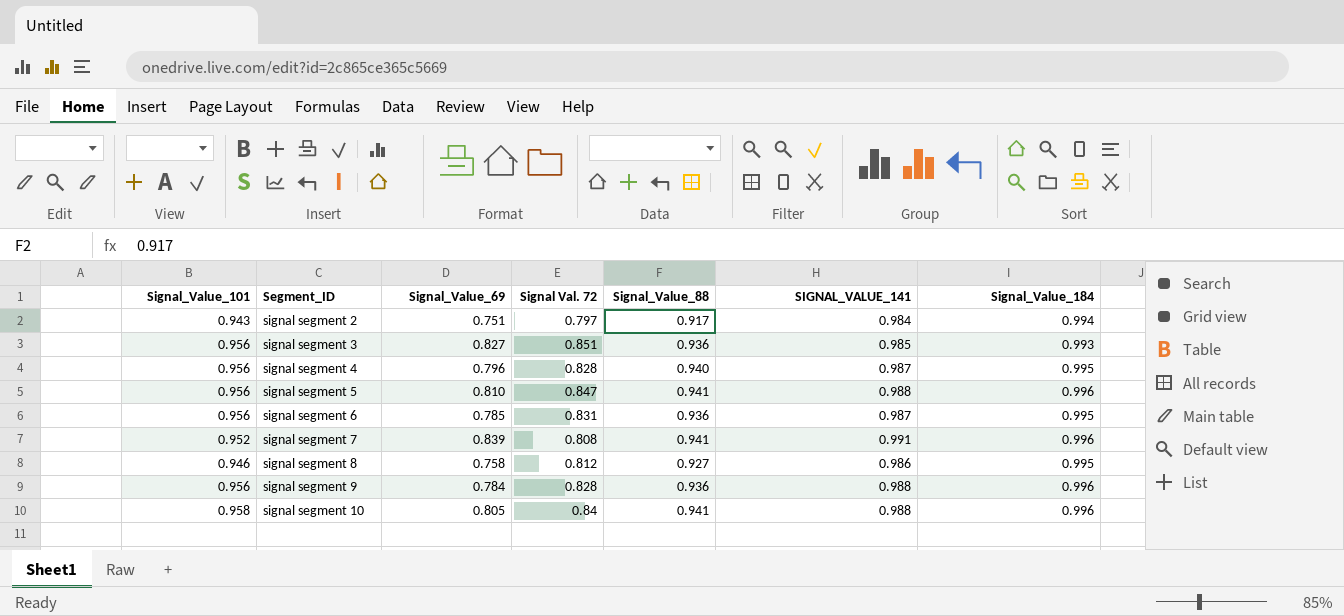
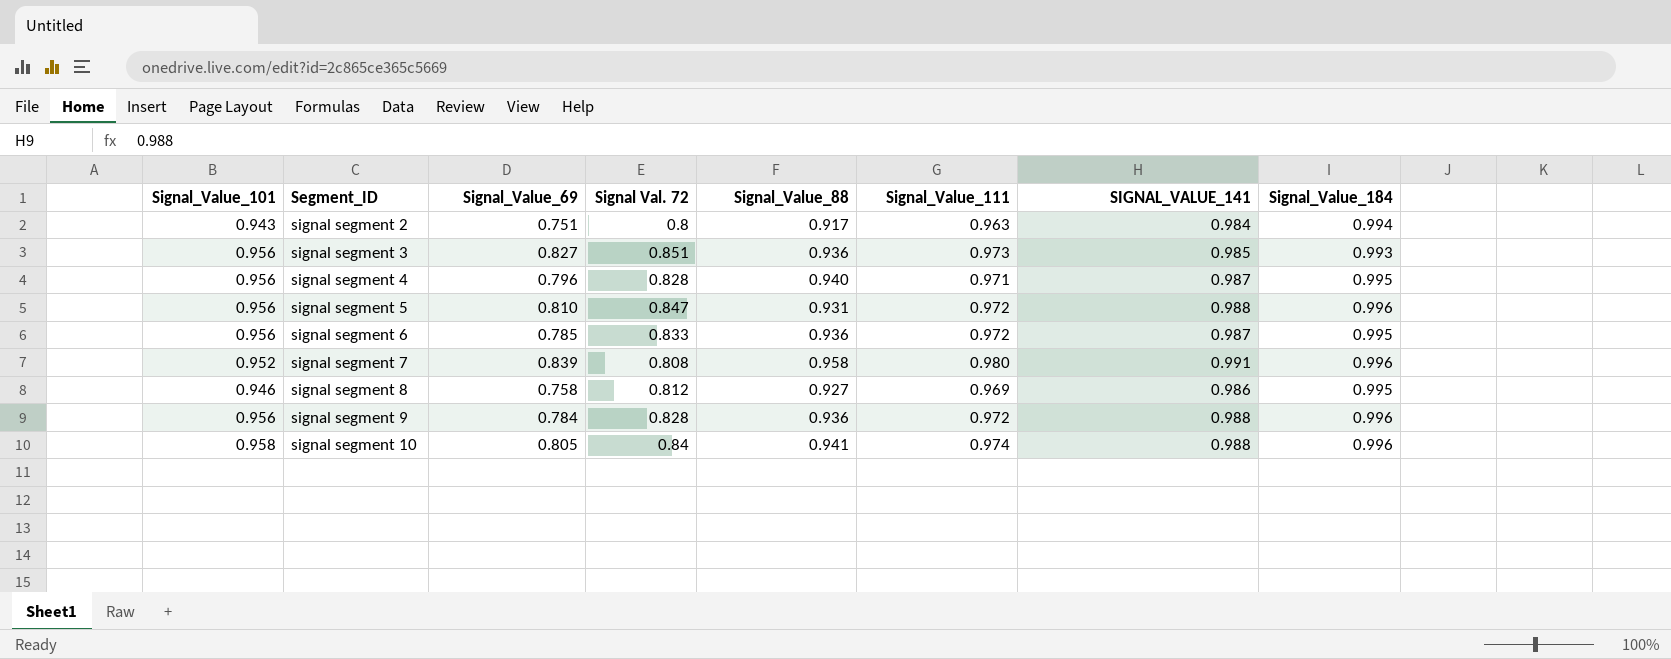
column Signal_Value_111 | position: none -> 6
signal segment 2 | Signal Val. 72: 0.797 -> 0.8
signal segment 5 | Signal_Value_88: 0.941 -> 0.931
signal segment 6 | Signal Val. 72: 0.831 -> 0.833
signal segment 7 | Signal_Value_88: 0.941 -> 0.958

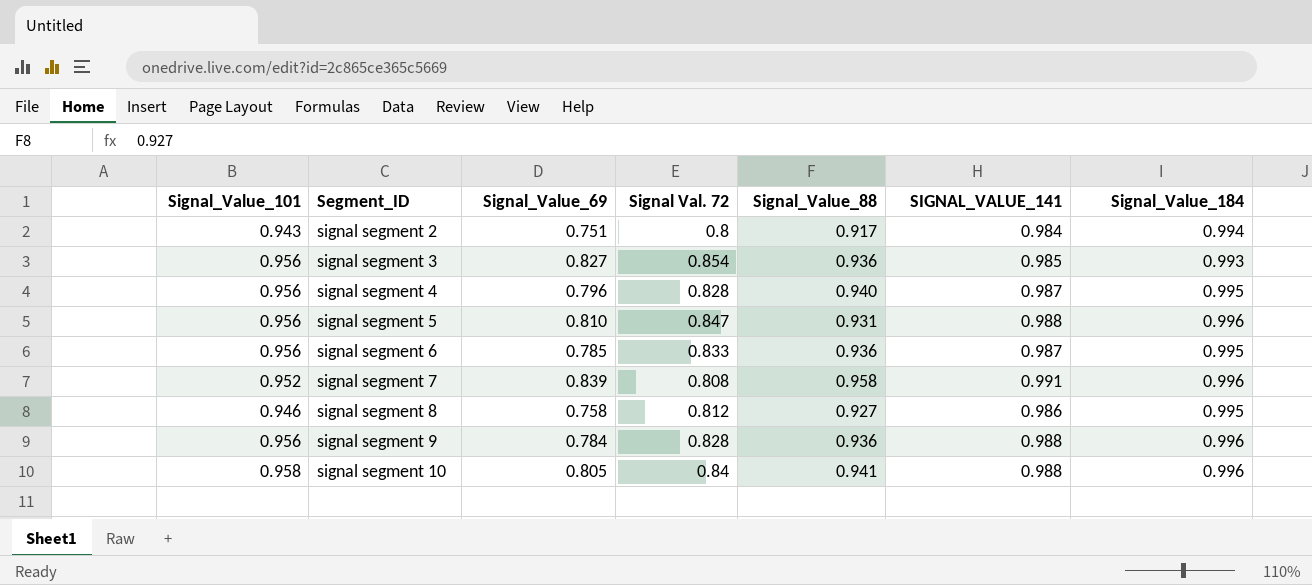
column Signal_Value_111 | position: 6 -> none
signal segment 3 | Signal Val. 72: 0.851 -> 0.854

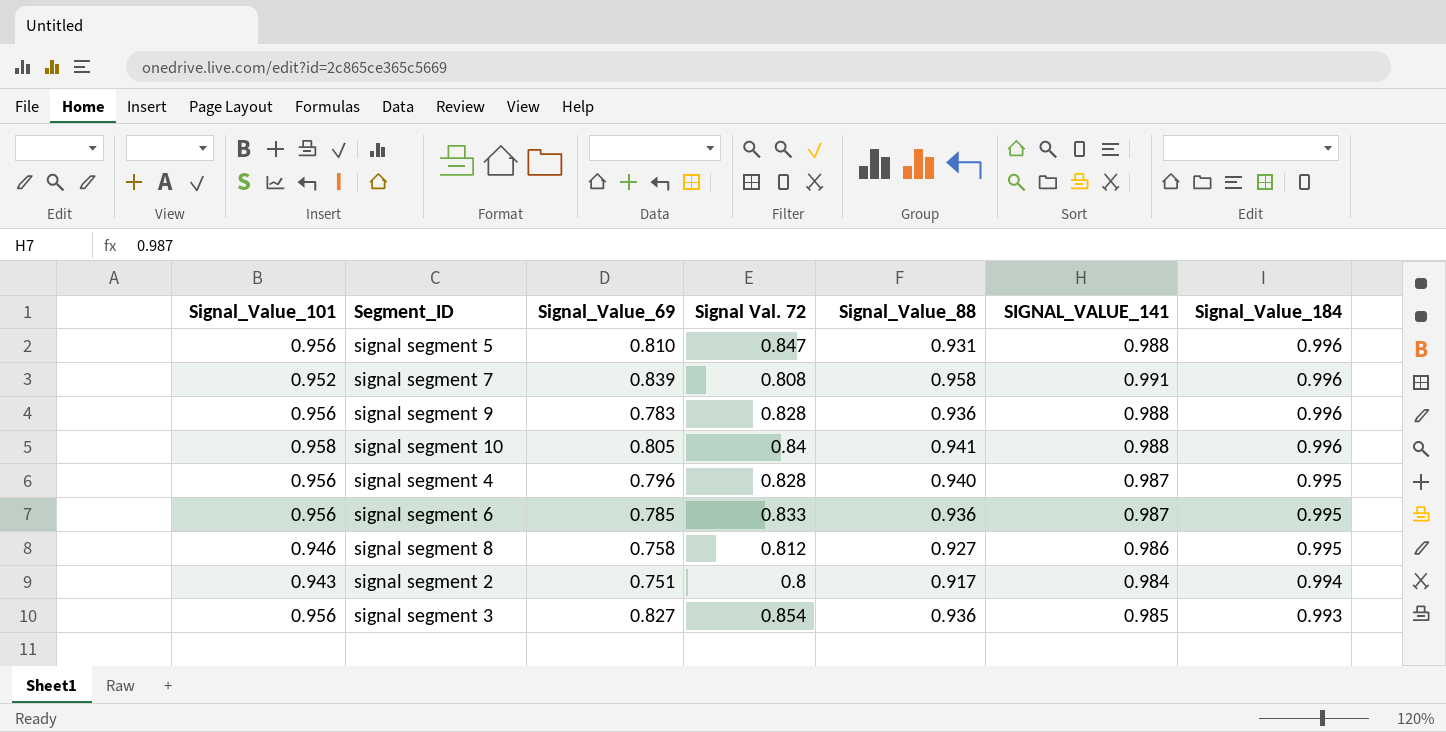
row order: Segment_ID ascending -> Signal_Value_184 descending
signal segment 9 | Signal_Value_69: 0.784 -> 0.783

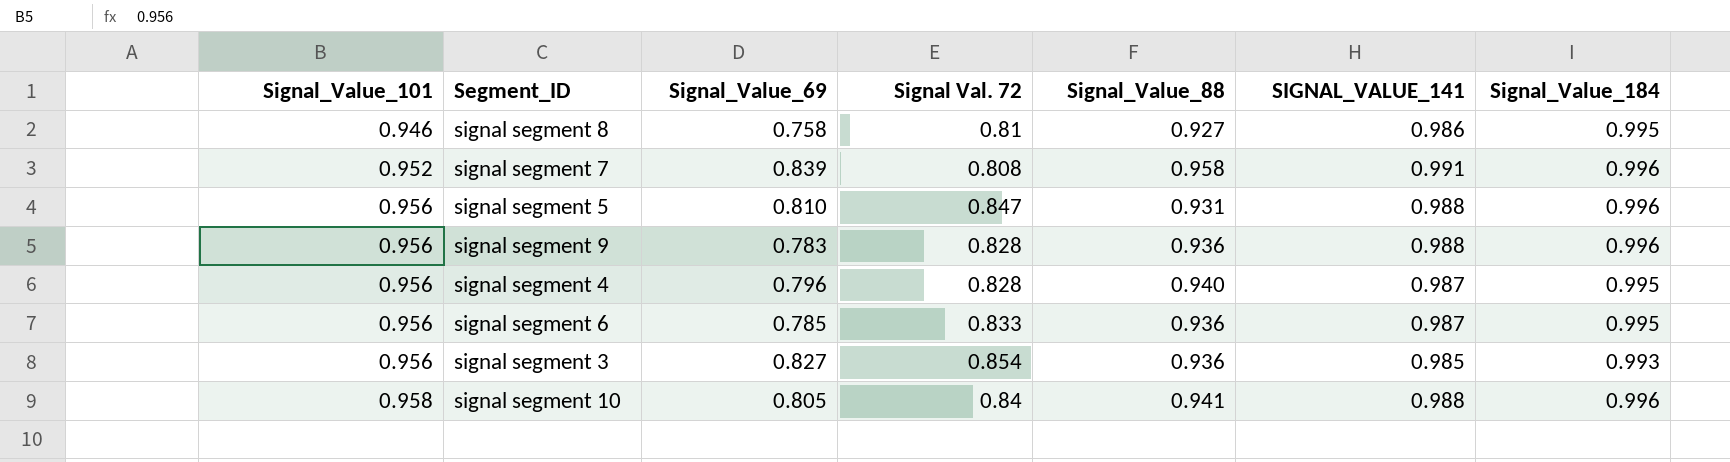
row order: Signal_Value_184 descending -> Signal_Value_101 ascending
row signal segment 2: 0.943 | 0.751 | 0.8 | 0.917 | 0.984 | 0.994 -> none
signal segment 8 | Signal Val. 72: 0.812 -> 0.81

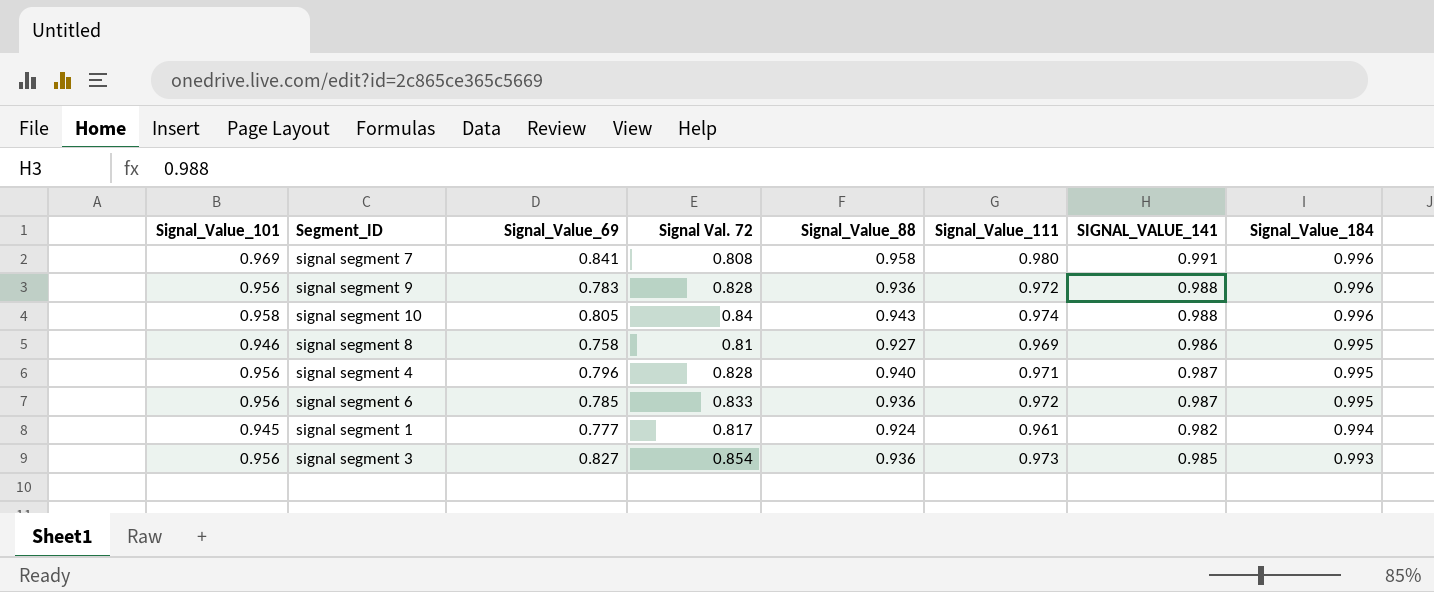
row order: Signal_Value_101 ascending -> Signal_Value_184 descending
column Signal_Value_111 | position: none -> 6
row signal segment 5: 0.956 | 0.810 | 0.847 | 0.931 | 0.988 | 0.996 -> none
signal segment 7 | Signal_Value_101: 0.952 -> 0.969
signal segment 7 | Signal_Value_69: 0.839 -> 0.841
signal segment 10 | Signal_Value_88: 0.941 -> 0.943
row signal segment 1: none -> 0.945 | 0.777 | 0.817 | 0.924 | 0.961 | 0.982 | 0.994

